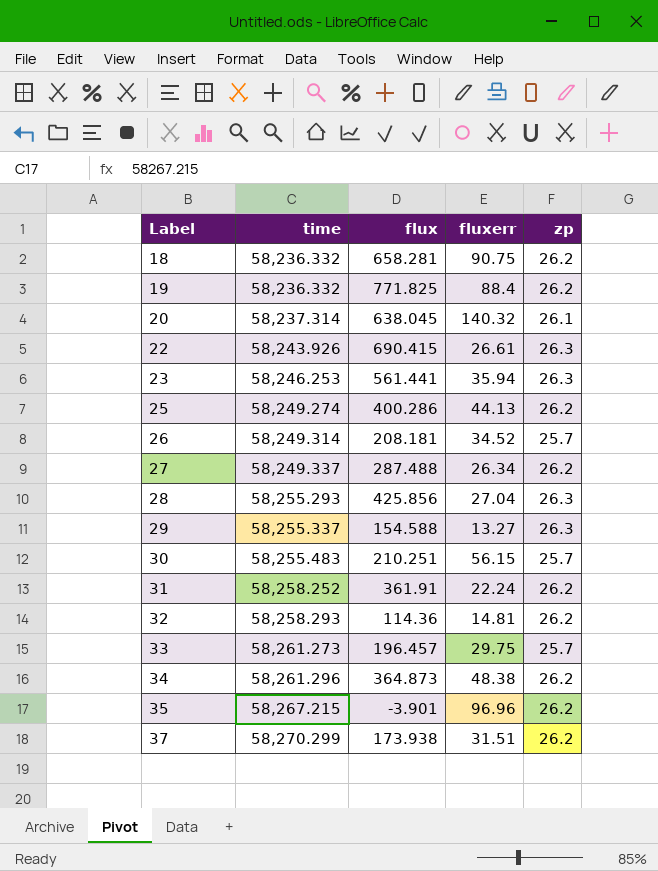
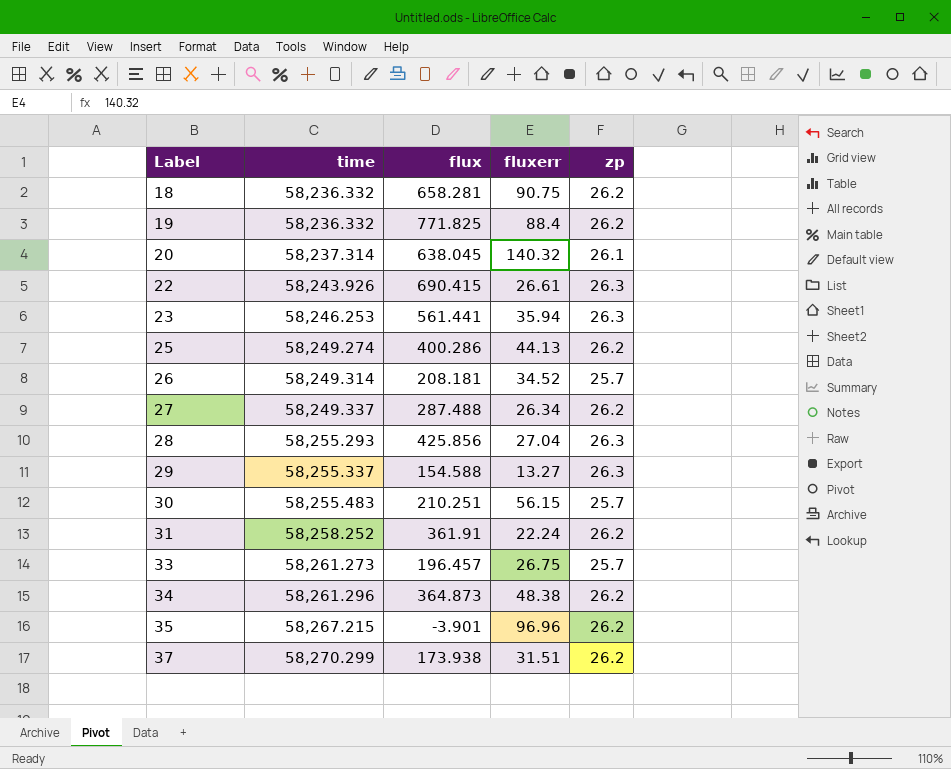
row 32: 58,258.293 | 114.36 | 14.81 | 26.2 -> none
33 | fluxerr: 29.75 -> 26.75

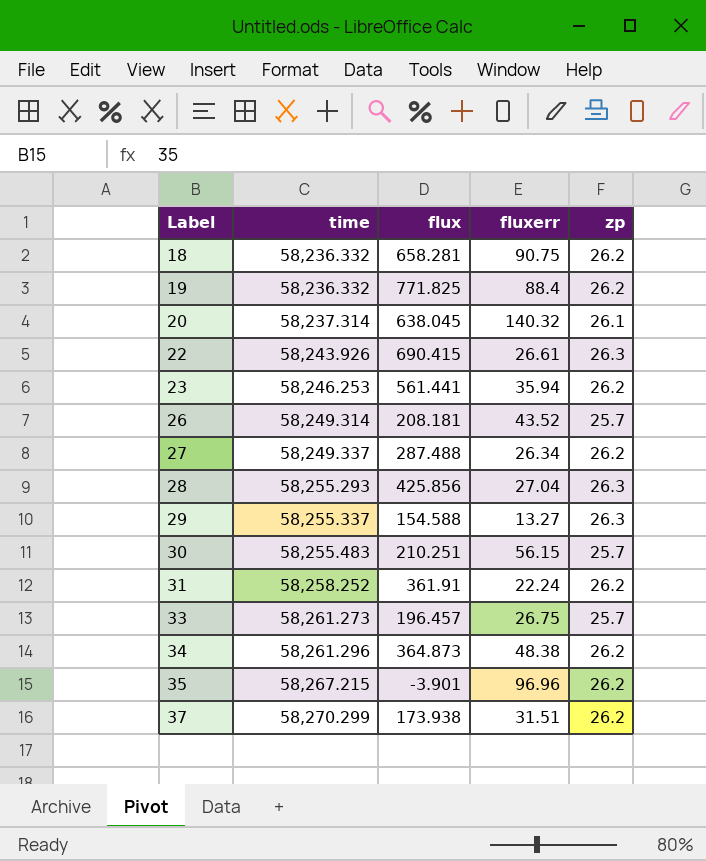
row 25: 58,249.274 | 400.286 | 44.13 | 26.2 -> none
23 | zp: 26.3 -> 26.2
26 | fluxerr: 34.52 -> 43.52

